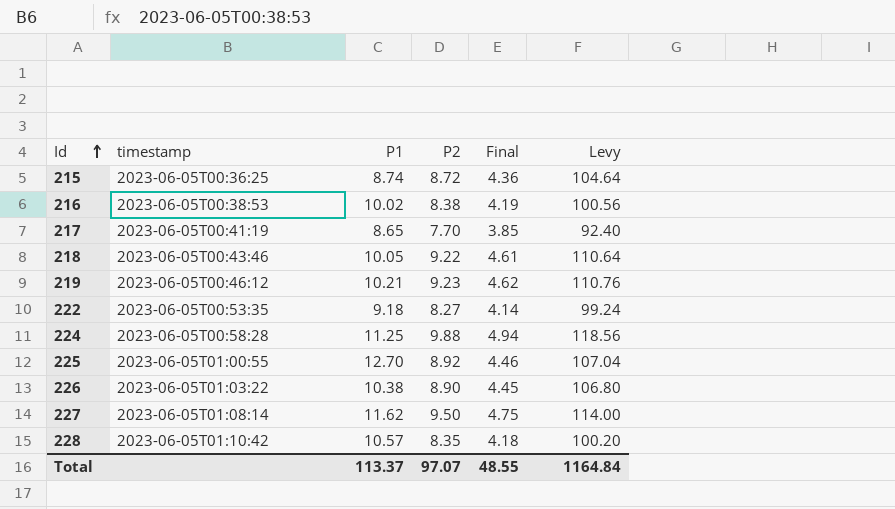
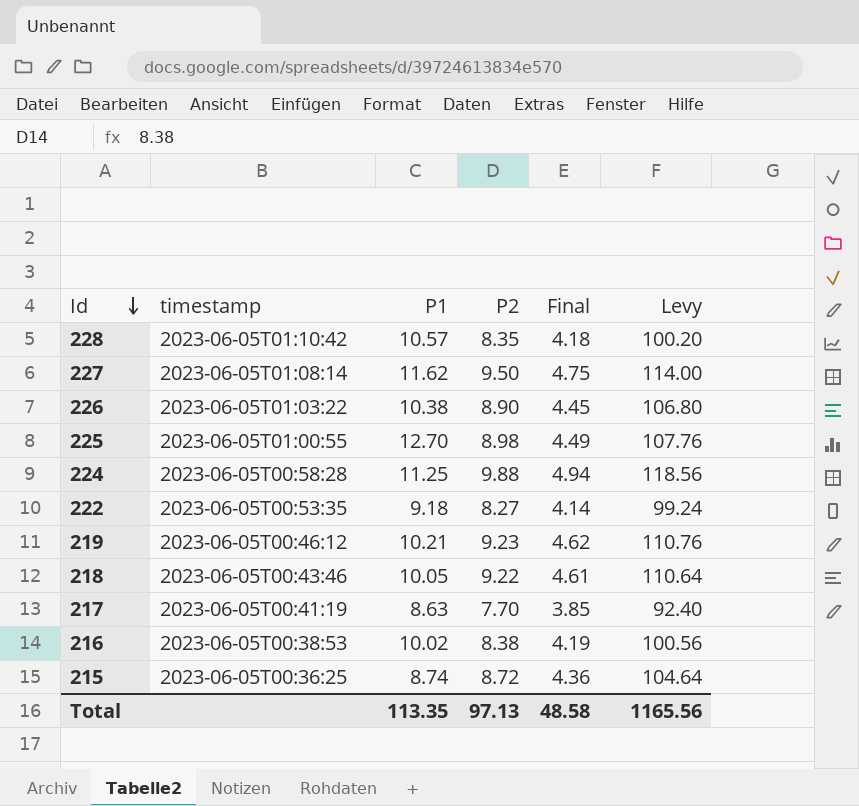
row order: Id ascending -> Id descending
225 | P2: 8.92 -> 8.98
225 | Final: 4.46 -> 4.49
225 | Levy: 107.04 -> 107.76
217 | P1: 8.65 -> 8.63
Total | P1: 113.37 -> 113.35
Total | P2: 97.07 -> 97.13
Total | Final: 48.55 -> 48.58
Total | Levy: 1164.84 -> 1165.56

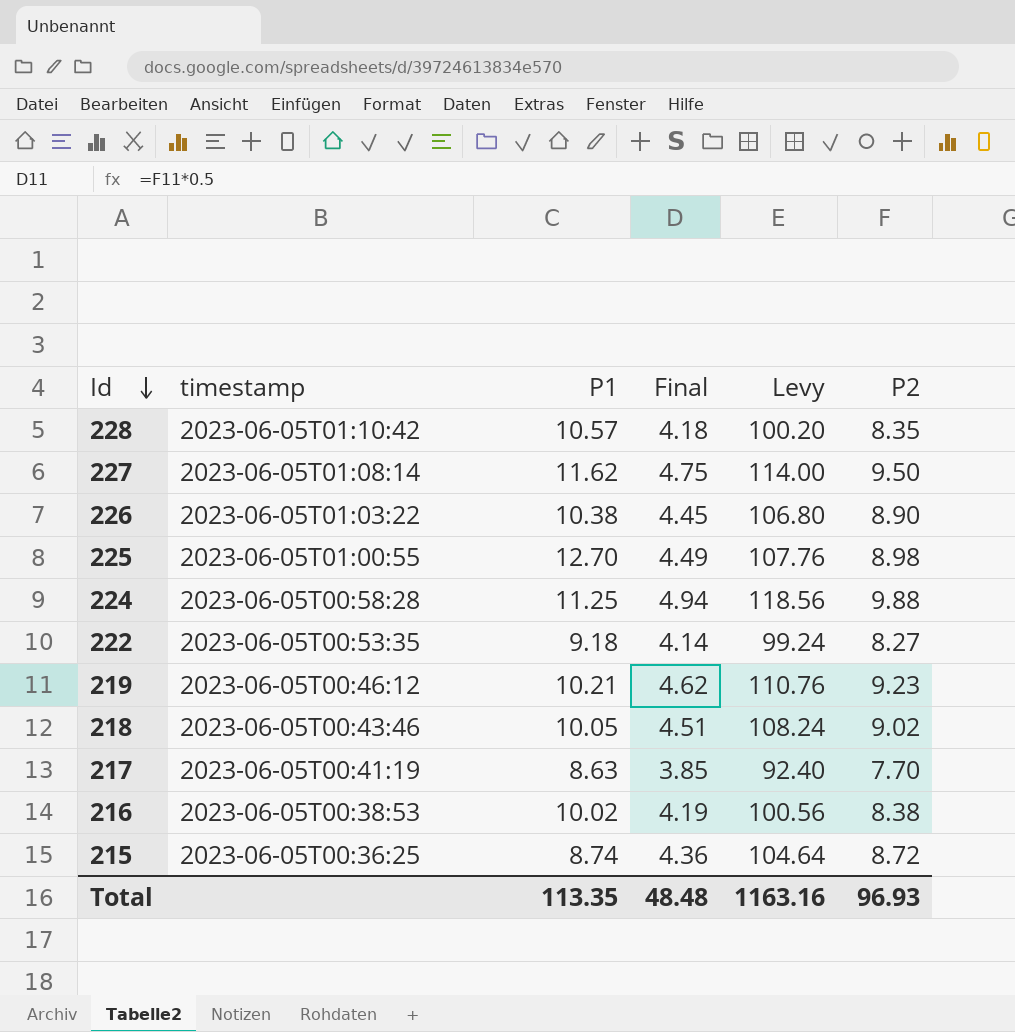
column P2 | position: 4 -> 6
218 | Final: 4.61 -> 4.51
218 | Levy: 110.64 -> 108.24
218 | P2: 9.22 -> 9.02
Total | Final: 48.58 -> 48.48
Total | Levy: 1165.56 -> 1163.16
Total | P2: 97.13 -> 96.93

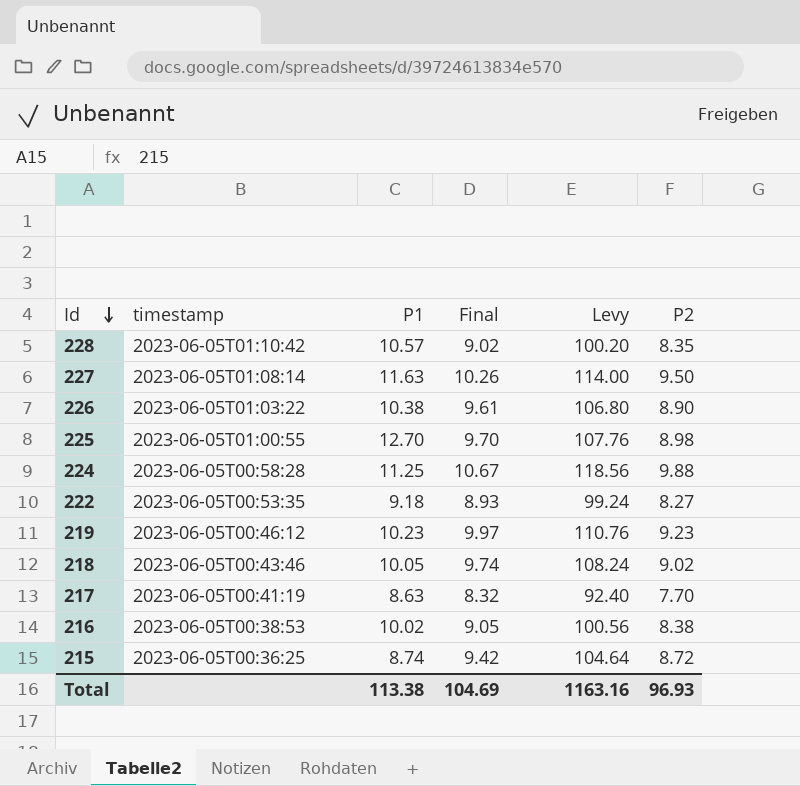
column Final | formula: [P2] * 0.5 -> [P2] * 1.08
227 | P1: 11.62 -> 11.63
219 | P1: 10.21 -> 10.23
Total | P1: 113.35 -> 113.38
Total | Final: 48.48 -> 104.69

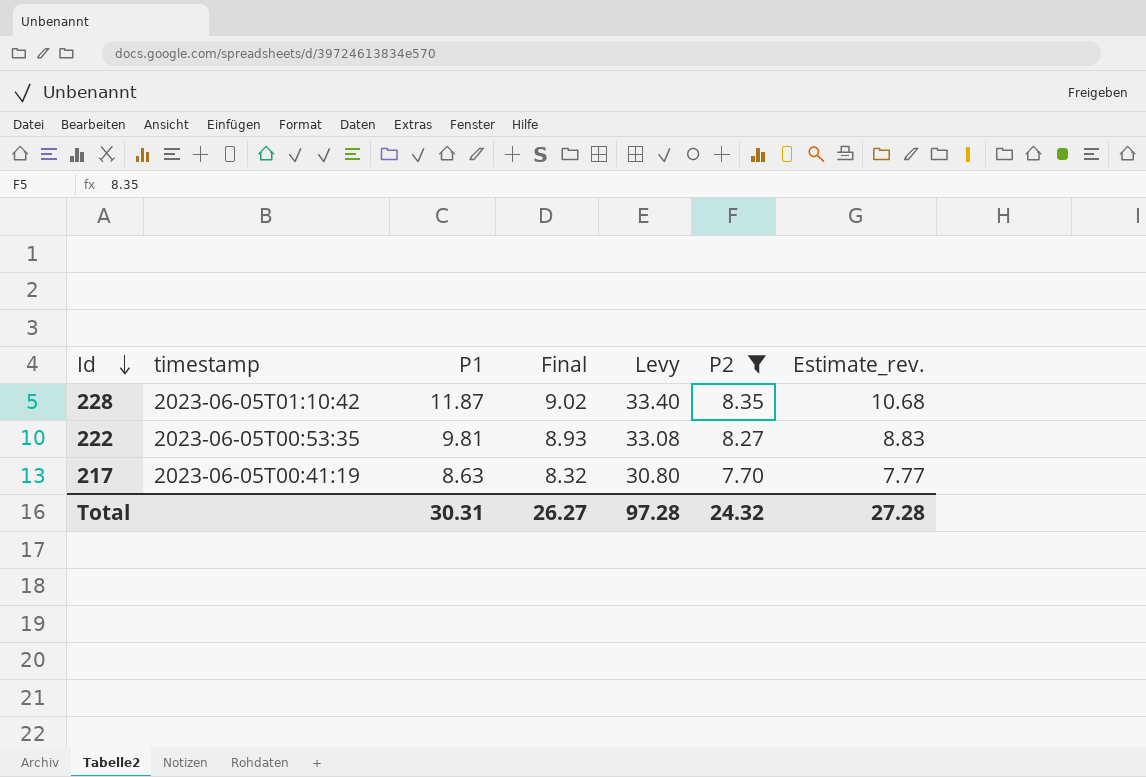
filter: none -> P2 <= 8.35
column Levy | formula: [P2] * 12 -> [P2] * 4
column Estimate_rev. | formula: none -> [P1] * 0.9
228 | P1: 10.57 -> 11.87
222 | P1: 9.18 -> 9.81
Total | P1: 113.38 -> 30.31
Total | Final: 104.69 -> 26.27
Total | Levy: 1163.16 -> 97.28
Total | P2: 96.93 -> 24.32

